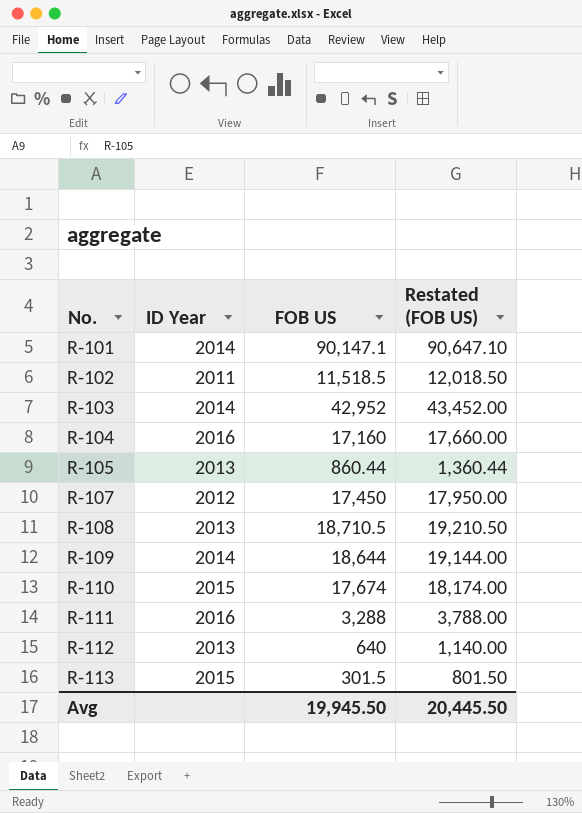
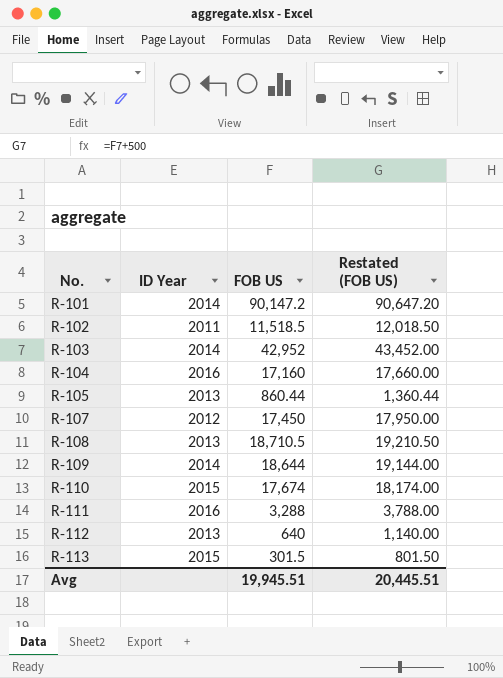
R-101 | FOB US: 90,147.1 -> 90,147.2
R-101 | Restated (FOB US): 90,647.10 -> 90,647.20
Avg | FOB US: 19,945.50 -> 19,945.51
Avg | Restated (FOB US): 20,445.50 -> 20,445.51

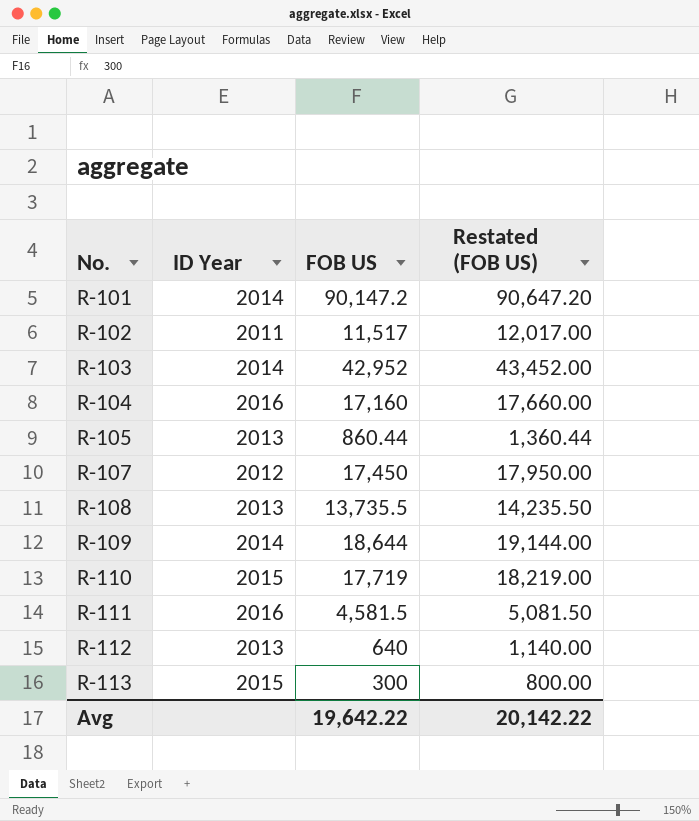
R-102 | FOB US: 11,518.5 -> 11,517
R-102 | Restated (FOB US): 12,018.50 -> 12,017.00
R-108 | FOB US: 18,710.5 -> 13,735.5
R-108 | Restated (FOB US): 19,210.50 -> 14,235.50
R-110 | FOB US: 17,674 -> 17,719
R-110 | Restated (FOB US): 18,174.00 -> 18,219.00
R-111 | FOB US: 3,288 -> 4,581.5
R-111 | Restated (FOB US): 3,788.00 -> 5,081.50
R-113 | FOB US: 301.5 -> 300
R-113 | Restated (FOB US): 801.50 -> 800.00
Avg | FOB US: 19,945.51 -> 19,642.22
Avg | Restated (FOB US): 20,445.51 -> 20,142.22

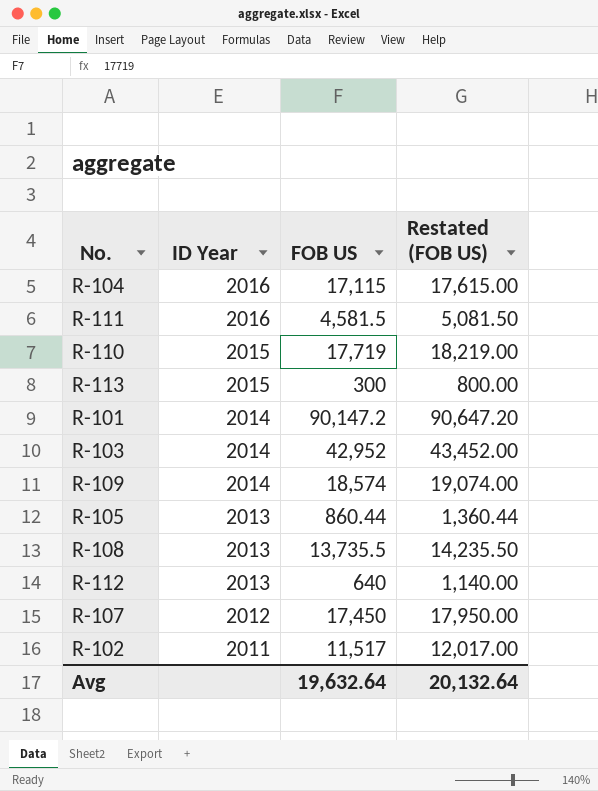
row order: No. ascending -> ID Year descending
R-104 | FOB US: 17,160 -> 17,115
R-104 | Restated (FOB US): 17,660.00 -> 17,615.00
R-109 | FOB US: 18,644 -> 18,574
R-109 | Restated (FOB US): 19,144.00 -> 19,074.00
Avg | FOB US: 19,642.22 -> 19,632.64
Avg | Restated (FOB US): 20,142.22 -> 20,132.64

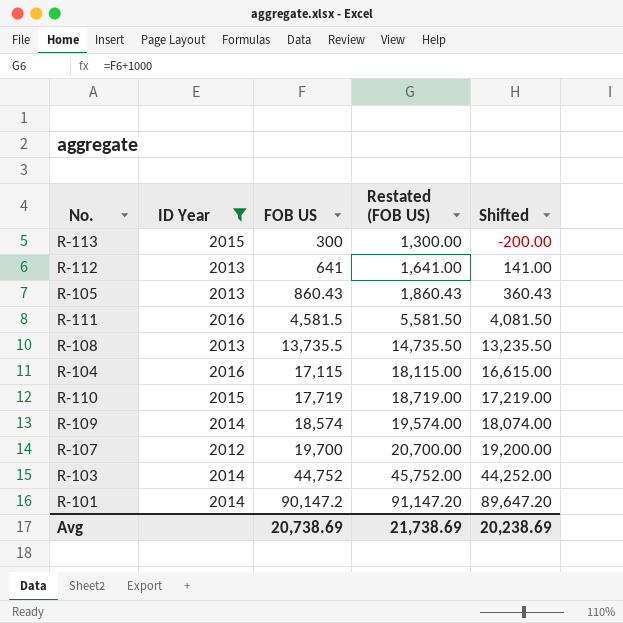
filter: none -> ID Year != 2011
row order: ID Year descending -> FOB US ascending
column Restated (FOB US) | formula: [FOB US] + 500 -> [FOB US] + 1000
column Shifted | formula: none -> [FOB US] - 500
R-112 | FOB US: 640 -> 641
R-105 | FOB US: 860.44 -> 860.43
R-107 | FOB US: 17,450 -> 19,700
R-103 | FOB US: 42,952 -> 44,752
Avg | FOB US: 19,632.64 -> 20,738.69
Avg | Restated (FOB US): 20,132.64 -> 21,738.69

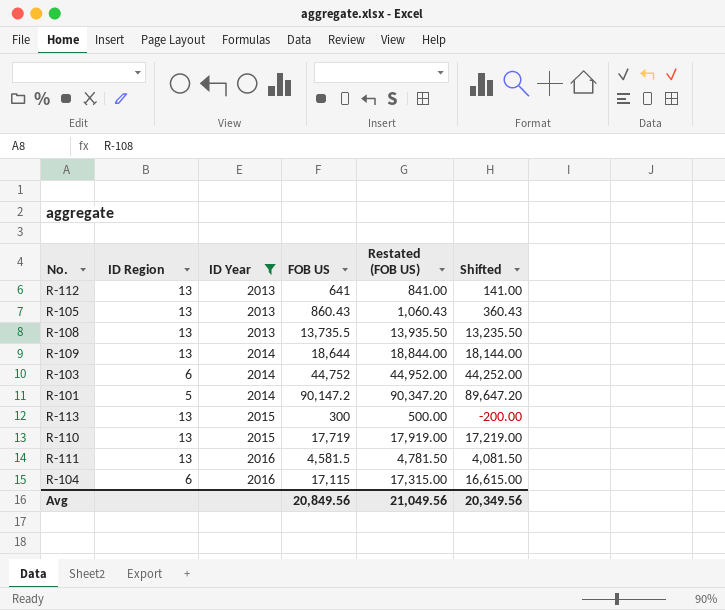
row order: FOB US ascending -> ID Year ascending
column ID Region | position: none -> 2
column Restated (FOB US) | formula: [FOB US] + 1000 -> [FOB US] + 200
row R-107: 2012 | 19,700 | 20,700.00 | 19,200.00 -> none
R-109 | FOB US: 18,574 -> 18,644
R-109 | Shifted: 18,074.00 -> 18,144.00
Avg | FOB US: 20,738.69 -> 20,849.56
Avg | Restated (FOB US): 21,738.69 -> 21,049.56
Avg | Shifted: 20,238.69 -> 20,349.56

